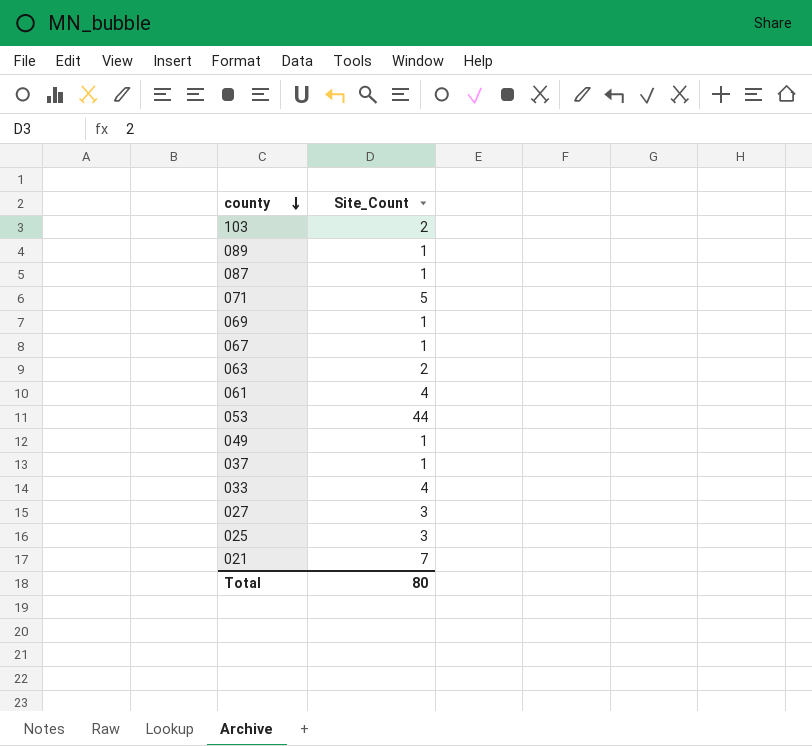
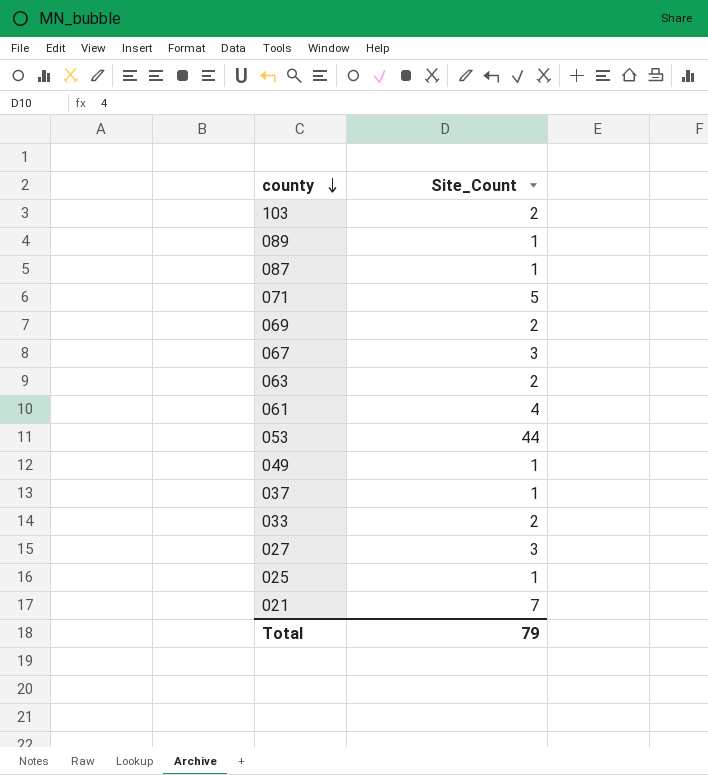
069 | Site_Count: 1 -> 2
067 | Site_Count: 1 -> 3
033 | Site_Count: 4 -> 2
025 | Site_Count: 3 -> 1
Total | Site_Count: 80 -> 79

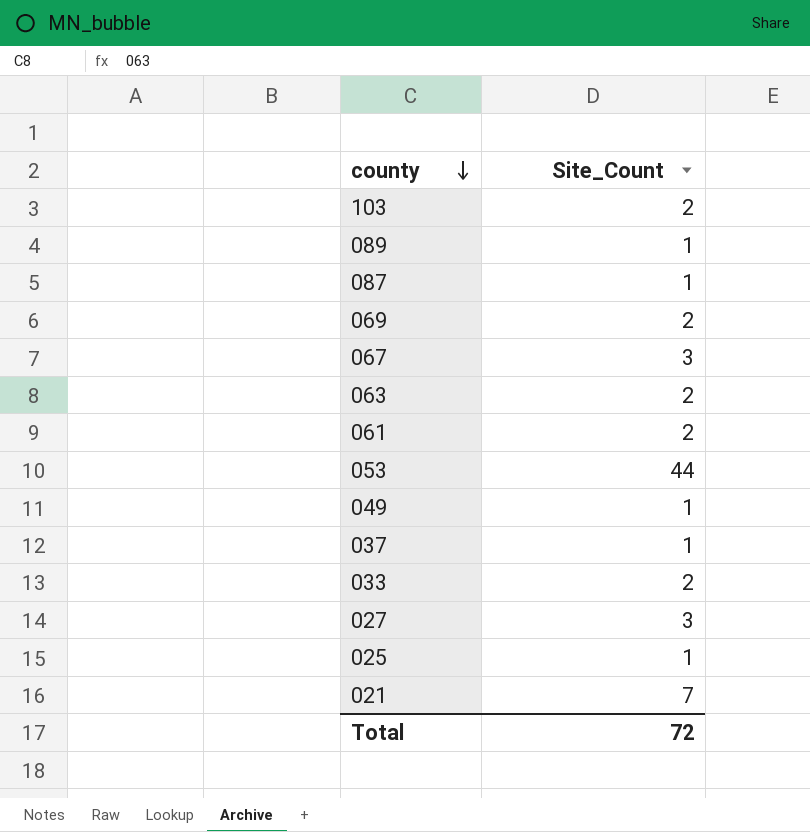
row 071: 5 -> none
061 | Site_Count: 4 -> 2
Total | Site_Count: 79 -> 72

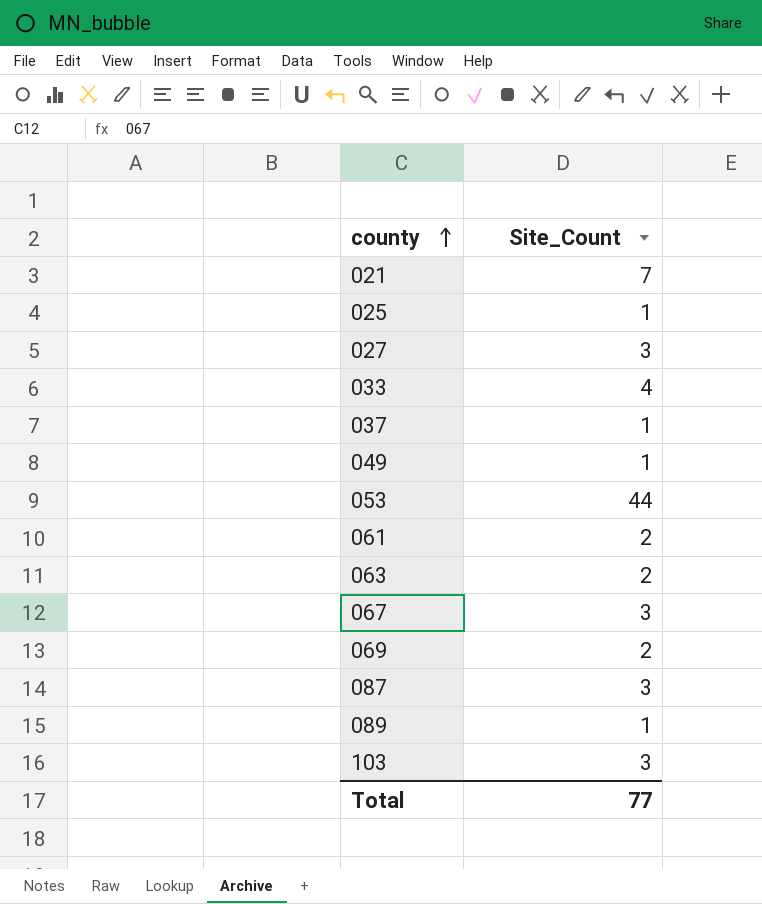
row order: county descending -> county ascending
033 | Site_Count: 2 -> 4
087 | Site_Count: 1 -> 3
103 | Site_Count: 2 -> 3
Total | Site_Count: 72 -> 77

